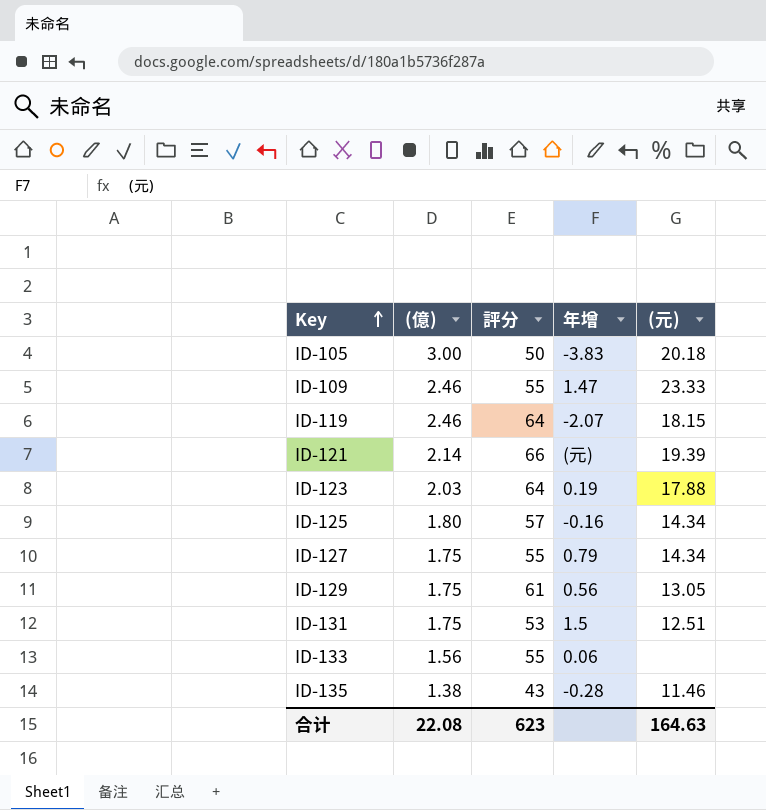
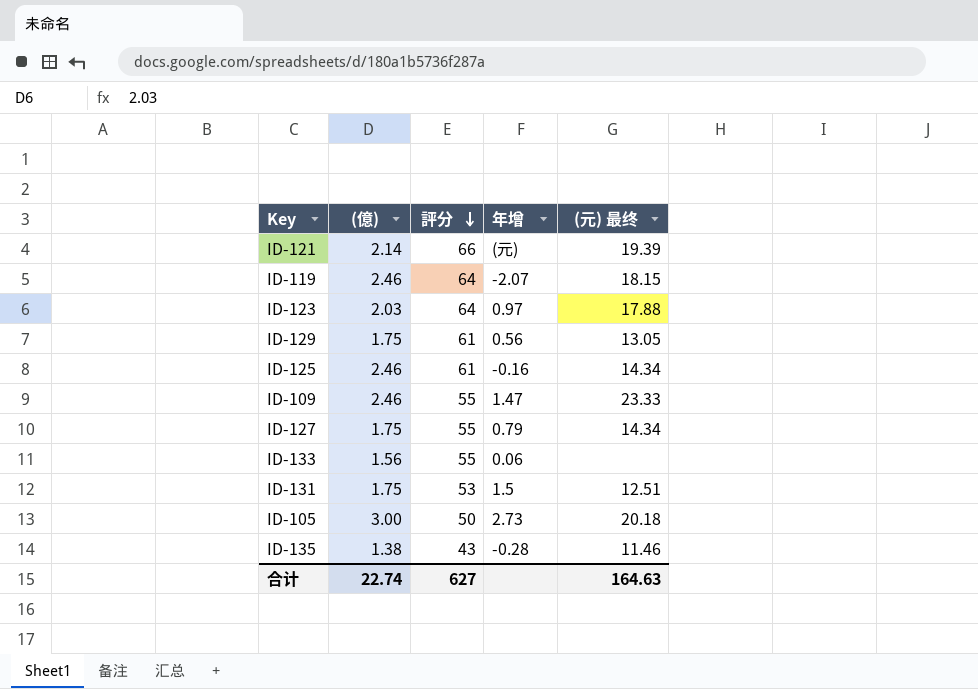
row order: Key ascending -> 評分 descending
column name: (元) -> (元) 最终
ID-123 | 年增: 0.19 -> 0.97
ID-125 | (億): 1.80 -> 2.46
ID-125 | 評分: 57 -> 61
ID-105 | 年增: -3.83 -> 2.73
合计 | (億): 22.08 -> 22.74
合计 | 評分: 623 -> 627

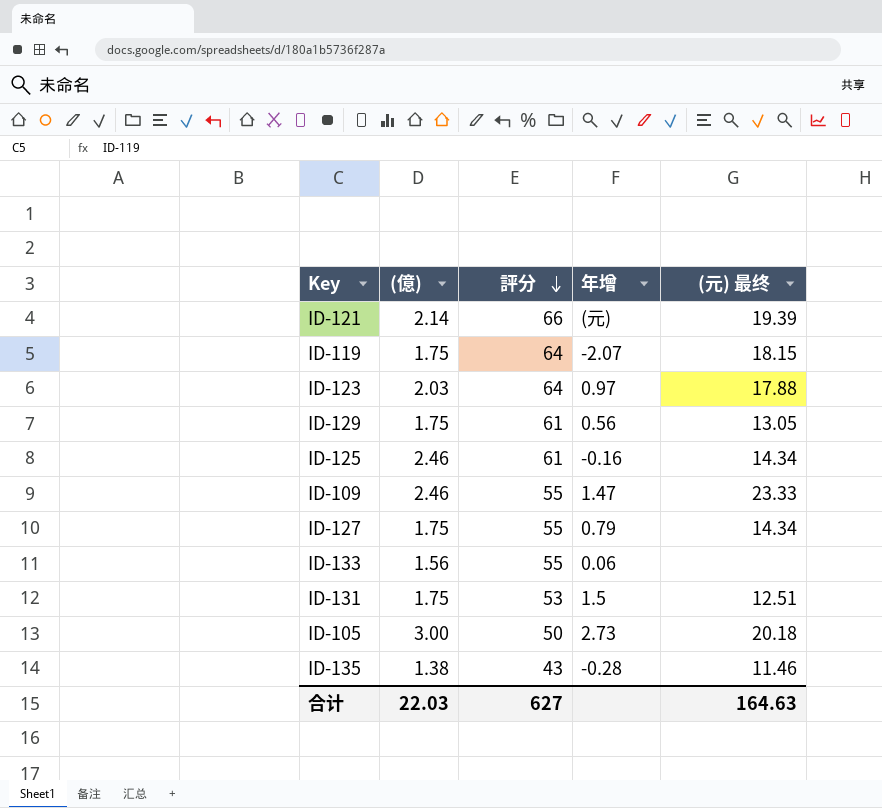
ID-119 | (億): 2.46 -> 1.75
合计 | (億): 22.74 -> 22.03

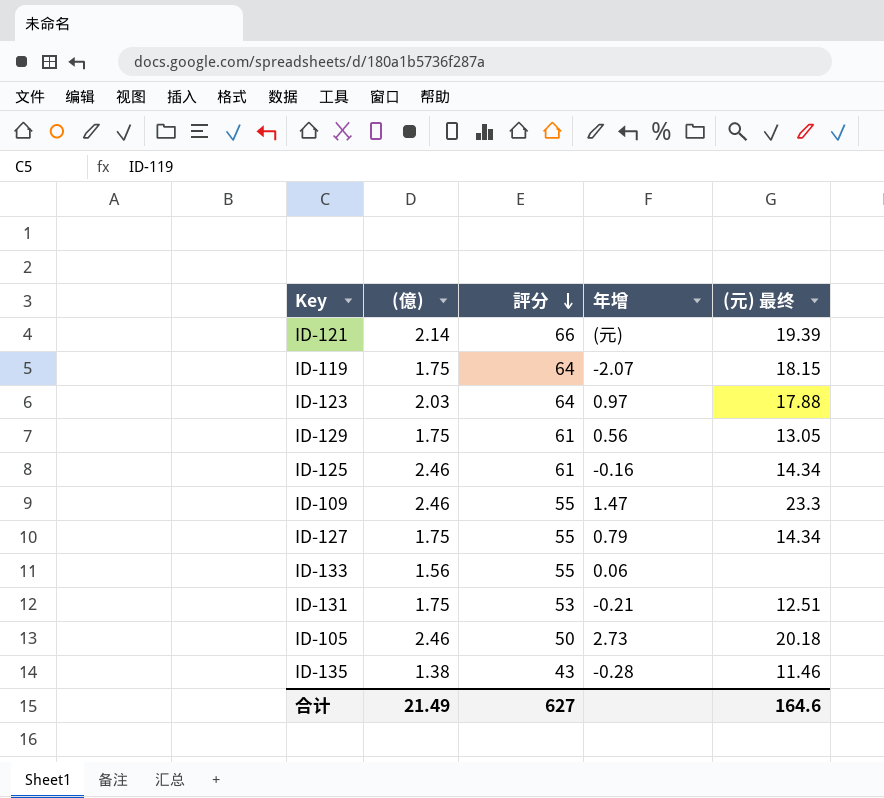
ID-109 | (元) 最终: 23.33 -> 23.3
ID-131 | 年增: 1.5 -> -0.21
ID-105 | (億): 3.00 -> 2.46
合计 | (億): 22.03 -> 21.49
合计 | (元) 最终: 164.63 -> 164.6

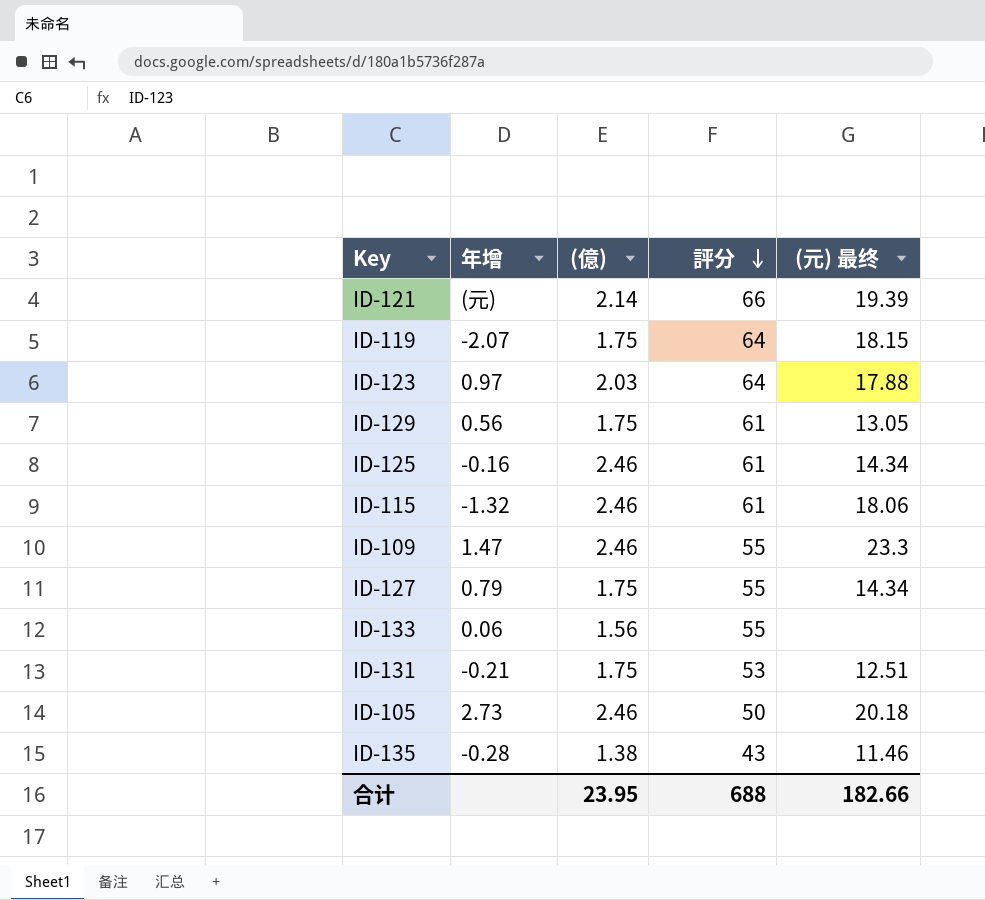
column 年增 | position: 4 -> 2
row ID-115: none -> -1.32 | 2.46 | 61 | 18.06
合计 | (億): 21.49 -> 23.95
合计 | 評分: 627 -> 688
合计 | (元) 最终: 164.6 -> 182.66

